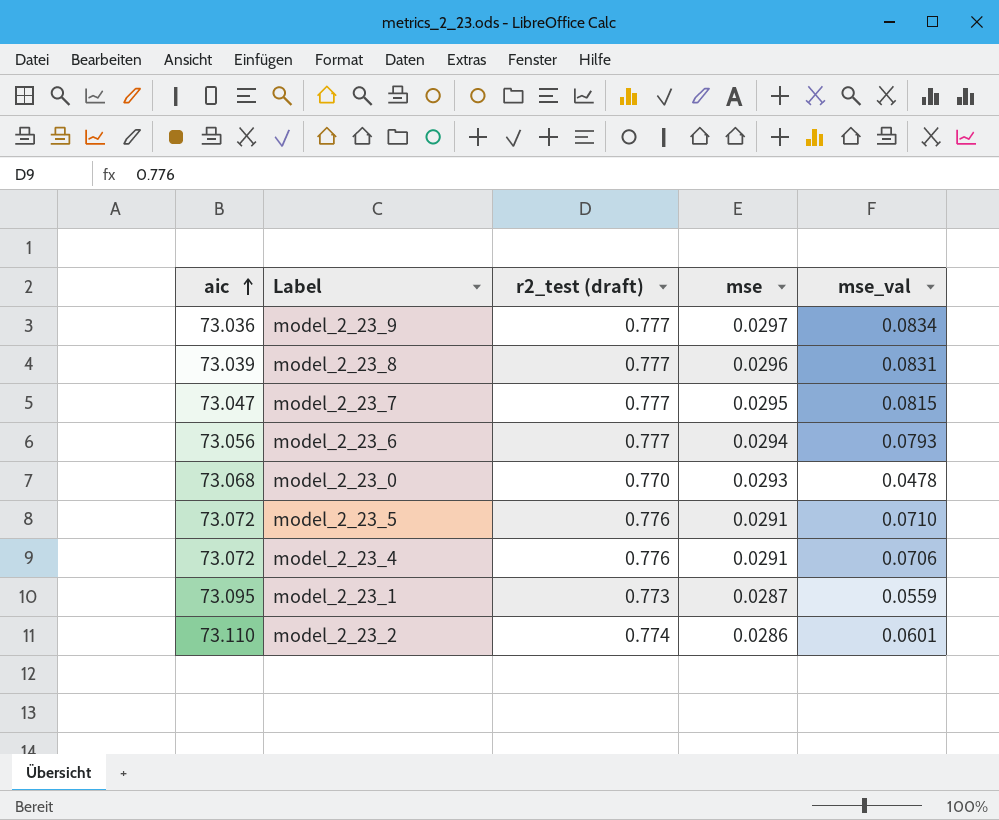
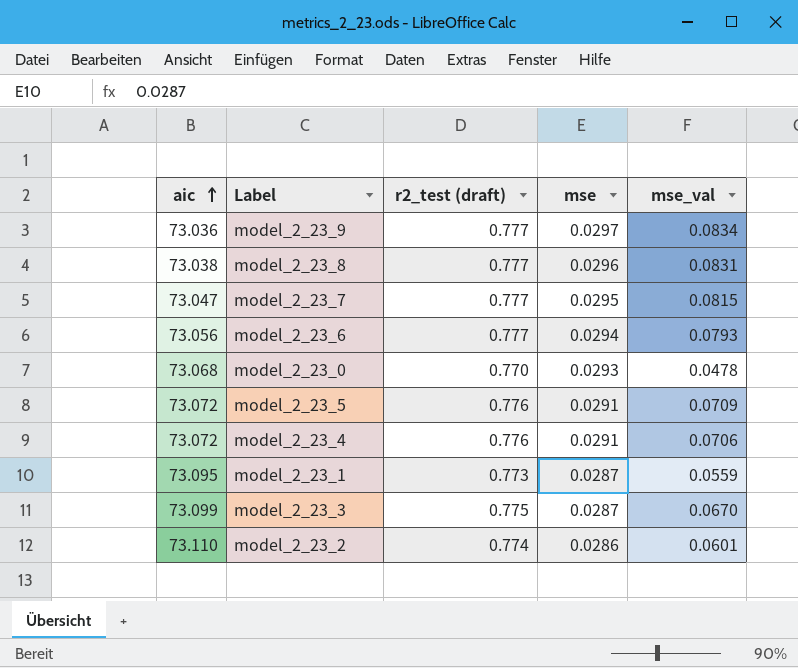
model_2_23_8 | aic: 73.039 -> 73.038
model_2_23_5 | mse_val: 0.0710 -> 0.0709
row model_2_23_3: none -> 73.099 | 0.775 | 0.0287 | 0.0670

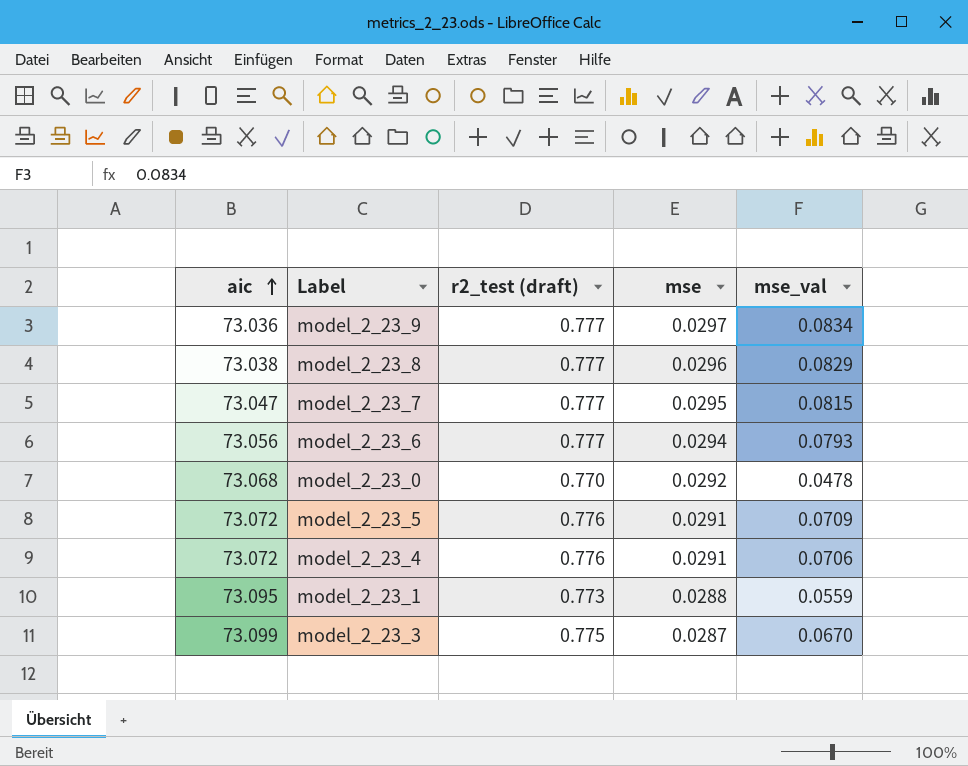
row model_2_23_2: 73.110 | 0.774 | 0.0286 | 0.0601 -> none
model_2_23_8 | mse_val: 0.0831 -> 0.0829
model_2_23_0 | mse: 0.0293 -> 0.0292
model_2_23_1 | mse: 0.0287 -> 0.0288

